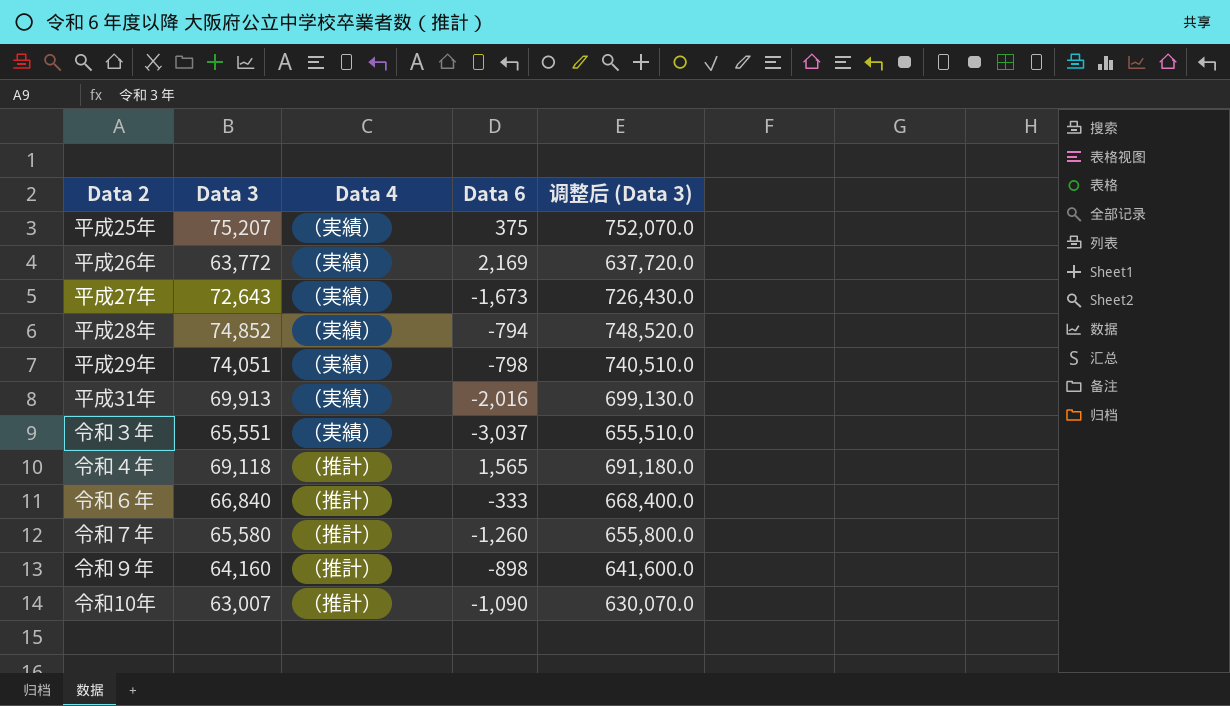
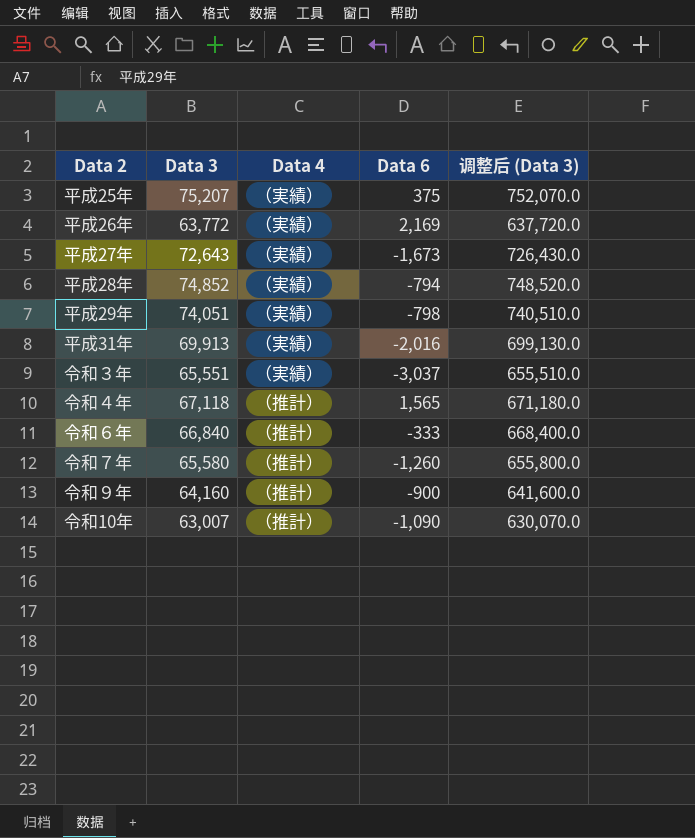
令和４年 | Data 3: 69,118 -> 67,118
令和４年 | 调整后 (Data 3): 691,180.0 -> 671,180.0
令和９年 | Data 6: -898 -> -900

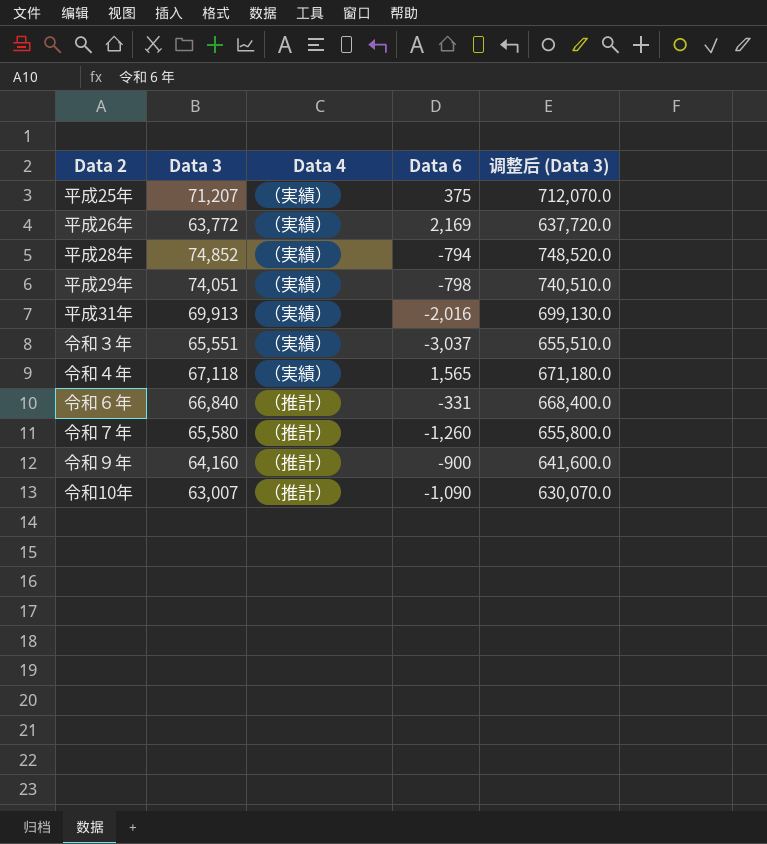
row 平成27年: 72,643 | （実績） | -1,673 | 726,430.0 -> none
平成25年 | Data 3: 75,207 -> 71,207
平成25年 | 调整后 (Data 3): 752,070.0 -> 712,070.0
令和４年 | Data 4: （推計） -> （実績）
令和６年 | Data 6: -333 -> -331

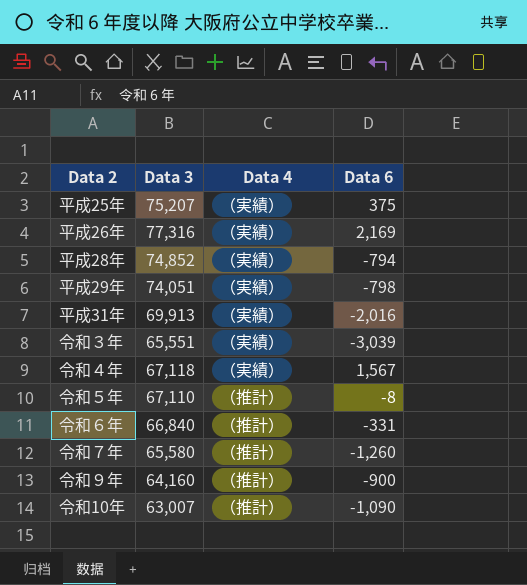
column 调整后 (Data 3) | formula: [Data 3] * 10 -> none
平成25年 | Data 3: 71,207 -> 75,207
平成26年 | Data 3: 63,772 -> 77,316
令和３年 | Data 6: -3,037 -> -3,039
令和４年 | Data 6: 1,565 -> 1,567
row 令和５年: none -> 67,110 | （推計） | -8

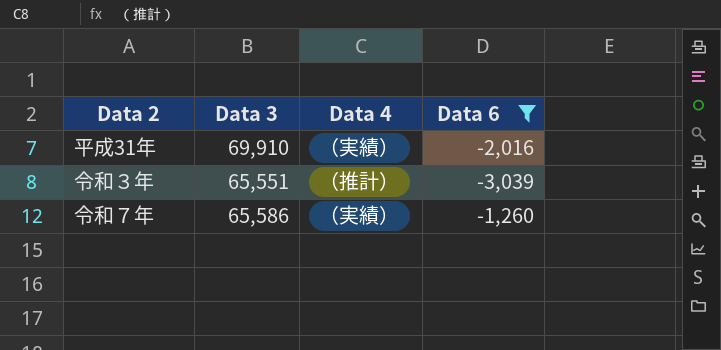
filter: none -> Data 6 <= -1,260
平成31年 | Data 3: 69,913 -> 69,910
令和３年 | Data 4: （実績） -> （推計）
令和７年 | Data 3: 65,580 -> 65,586
令和７年 | Data 4: （推計） -> （実績）

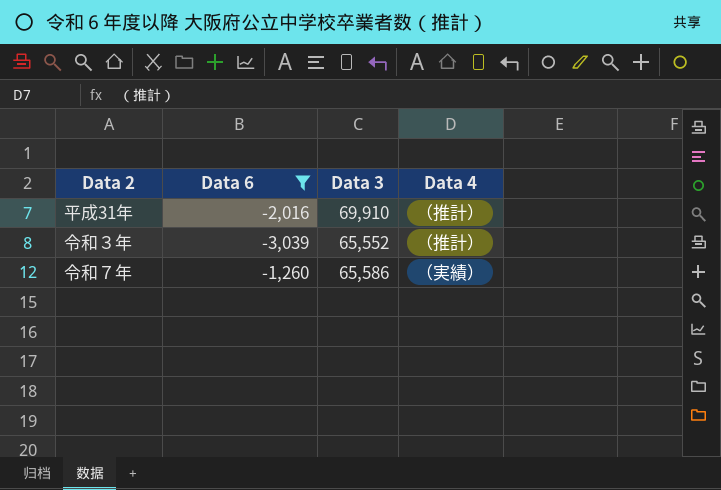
column Data 6 | position: 4 -> 2
平成31年 | Data 4: （実績） -> （推計）
令和３年 | Data 3: 65,551 -> 65,552

